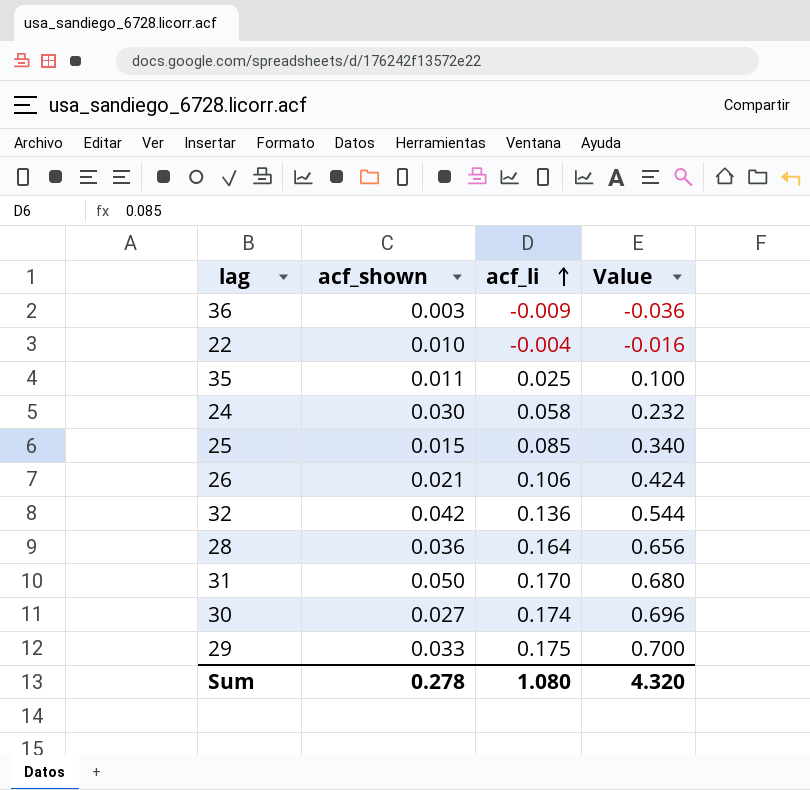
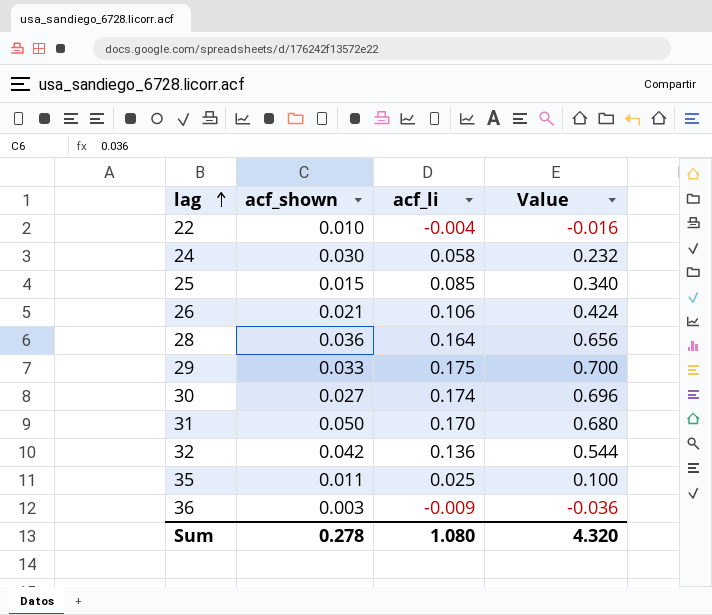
row order: acf_li ascending -> lag ascending

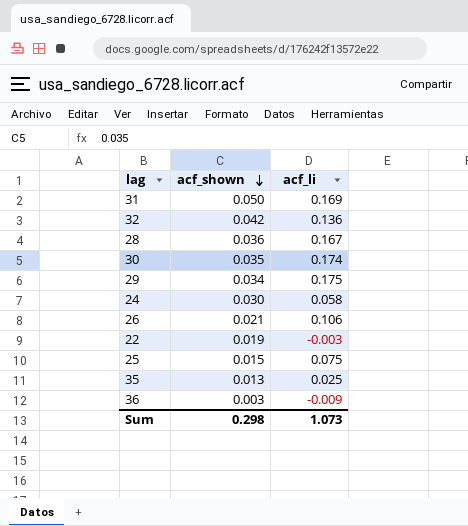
row order: lag ascending -> acf_shown descending
column Value | formula: [acf_li] * 4 -> none
31 | acf_li: 0.170 -> 0.169
28 | acf_li: 0.164 -> 0.167
30 | acf_shown: 0.027 -> 0.035
29 | acf_shown: 0.033 -> 0.034
22 | acf_shown: 0.010 -> 0.019
22 | acf_li: -0.004 -> -0.003
25 | acf_li: 0.085 -> 0.075
35 | acf_shown: 0.011 -> 0.013
Sum | acf_shown: 0.278 -> 0.298
Sum | acf_li: 1.080 -> 1.073

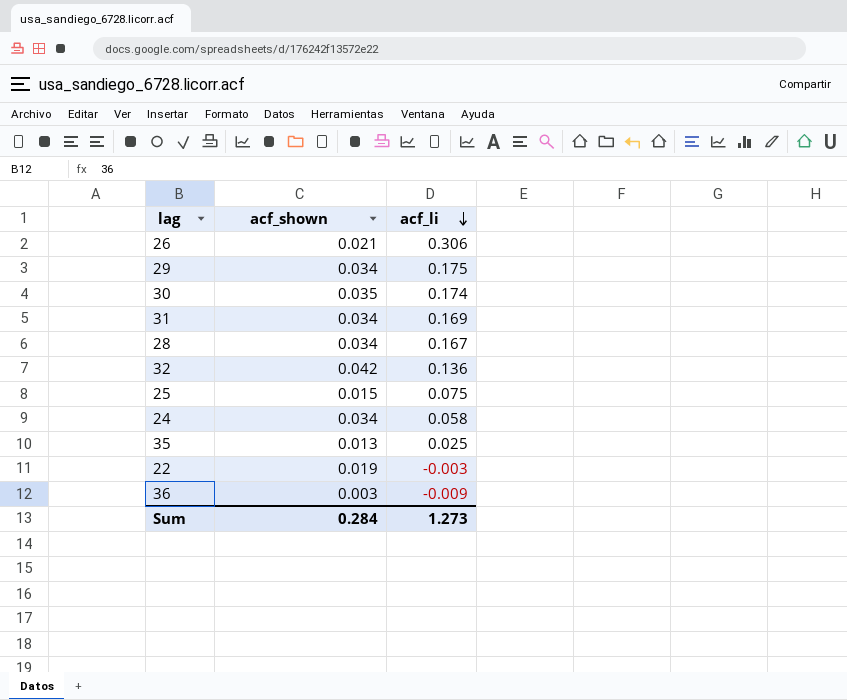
row order: acf_shown descending -> acf_li descending
26 | acf_li: 0.106 -> 0.306
31 | acf_shown: 0.050 -> 0.034
28 | acf_shown: 0.036 -> 0.034
24 | acf_shown: 0.030 -> 0.034
Sum | acf_shown: 0.298 -> 0.284
Sum | acf_li: 1.073 -> 1.273

